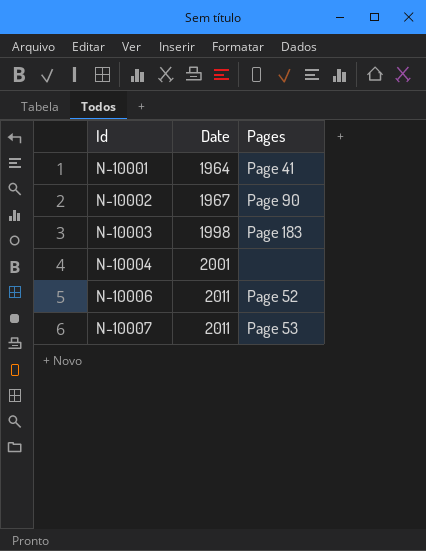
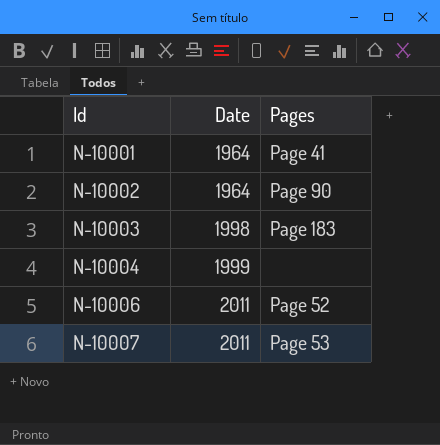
N-10002 | Date: 1967 -> 1964
N-10004 | Date: 2001 -> 1999

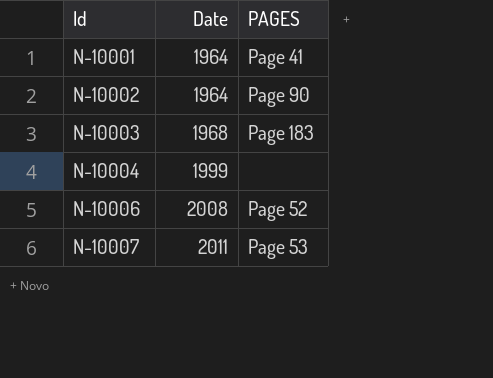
column name: Pages -> PAGES
N-10003 | Date: 1998 -> 1968
N-10006 | Date: 2011 -> 2008

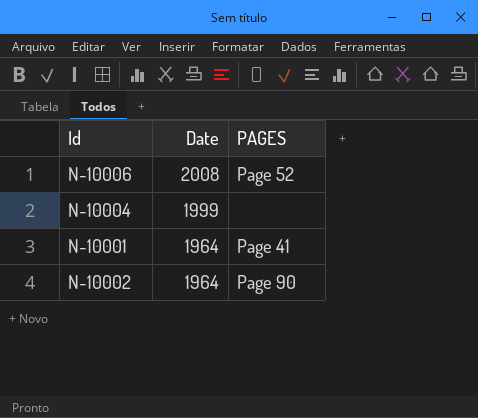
row order: Id ascending -> Date descending
row N-10003: 1968 | Page 183 -> none
row N-10007: 2011 | Page 53 -> none

